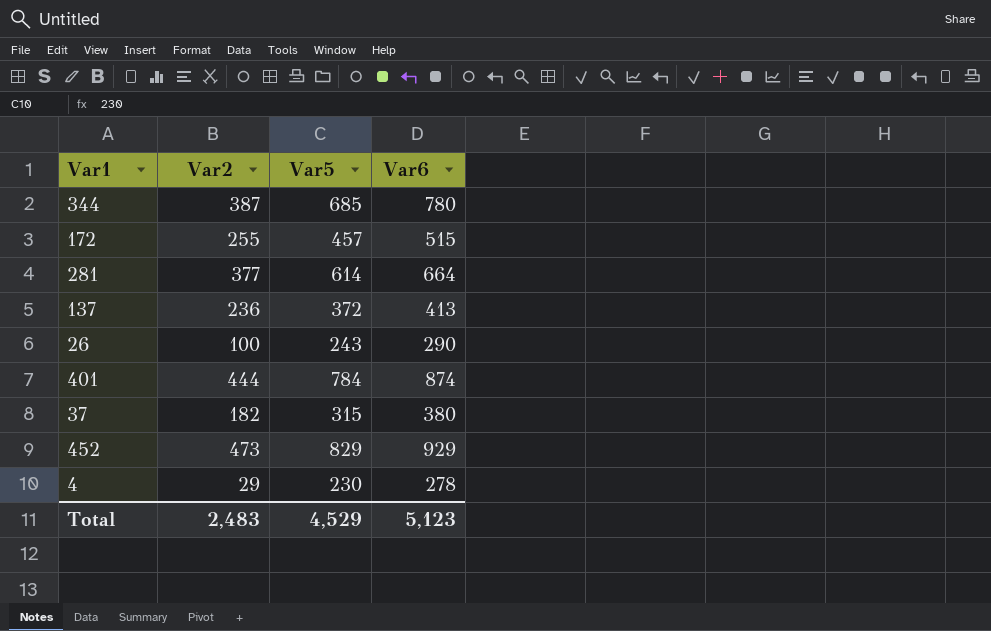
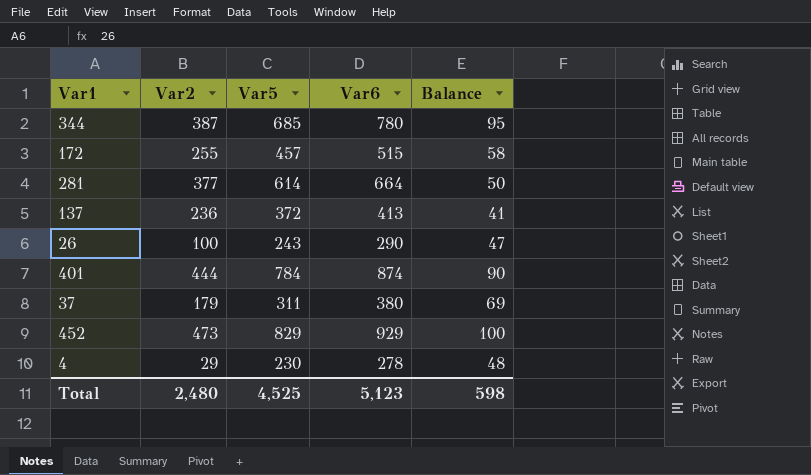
column Balance | formula: none -> [Var6] - [Var5]
37 | Var2: 182 -> 179
37 | Var5: 315 -> 311
Total | Var2: 2,483 -> 2,480
Total | Var5: 4,529 -> 4,525

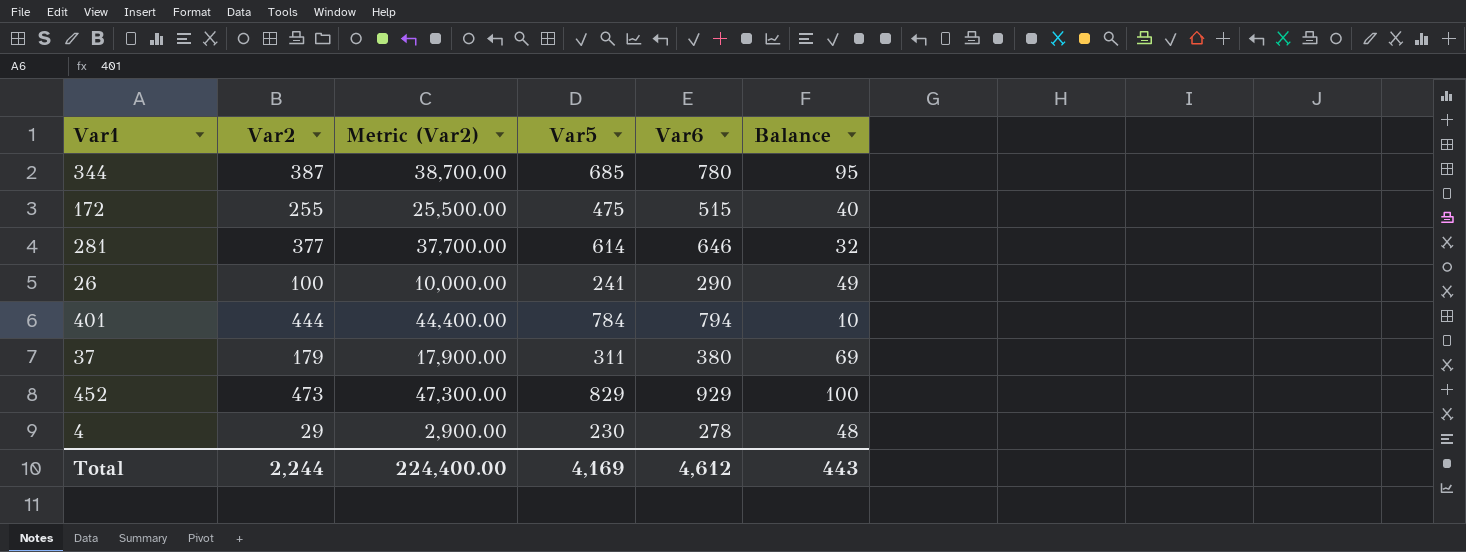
column Metric (Var2) | formula: none -> [Var2] * 100
row 137: 236 | 372 | 413 | 41 -> none
172 | Var5: 457 -> 475
172 | Balance: 58 -> 40
281 | Var6: 664 -> 646
281 | Balance: 50 -> 32
26 | Var5: 243 -> 241
26 | Balance: 47 -> 49
401 | Var6: 874 -> 794
401 | Balance: 90 -> 10
Total | Var2: 2,480 -> 2,244
Total | Var5: 4,525 -> 4,169
Total | Var6: 5,123 -> 4,612
Total | Balance: 598 -> 443

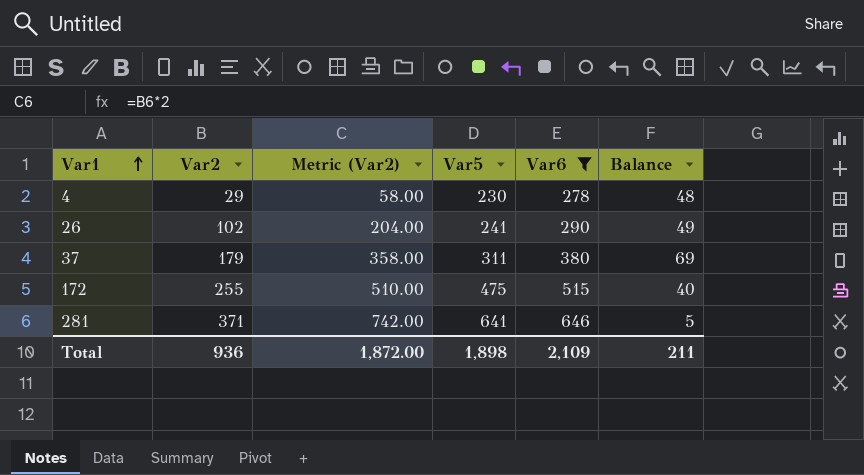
filter: none -> Var6 <= 646
row order: none -> Var1 ascending
column Metric (Var2) | formula: [Var2] * 100 -> [Var2] * 2
26 | Var2: 100 -> 102
281 | Var2: 377 -> 371
281 | Var5: 614 -> 641
281 | Balance: 32 -> 5
Total | Var2: 2,244 -> 936
Total | Metric (Var2): 224,400.00 -> 1,872.00
Total | Var5: 4,169 -> 1,898
Total | Var6: 4,612 -> 2,109
Total | Balance: 443 -> 211

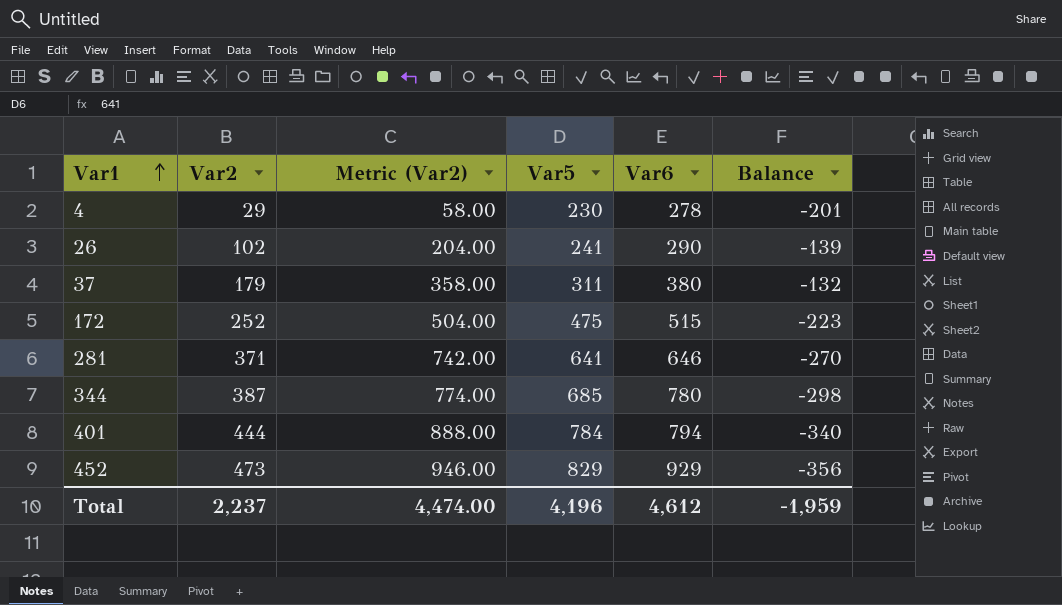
filter: Var6 <= 646 -> none
column Balance | formula: [Var6] - [Var5] -> [Var2] - [Var5]
172 | Var2: 255 -> 252
172 | Metric (Var2): 510.00 -> 504.00
Total | Var2: 936 -> 2,237
Total | Metric (Var2): 1,872.00 -> 4,474.00
Total | Var5: 1,898 -> 4,196
Total | Var6: 2,109 -> 4,612
Total | Balance: 211 -> -1,959

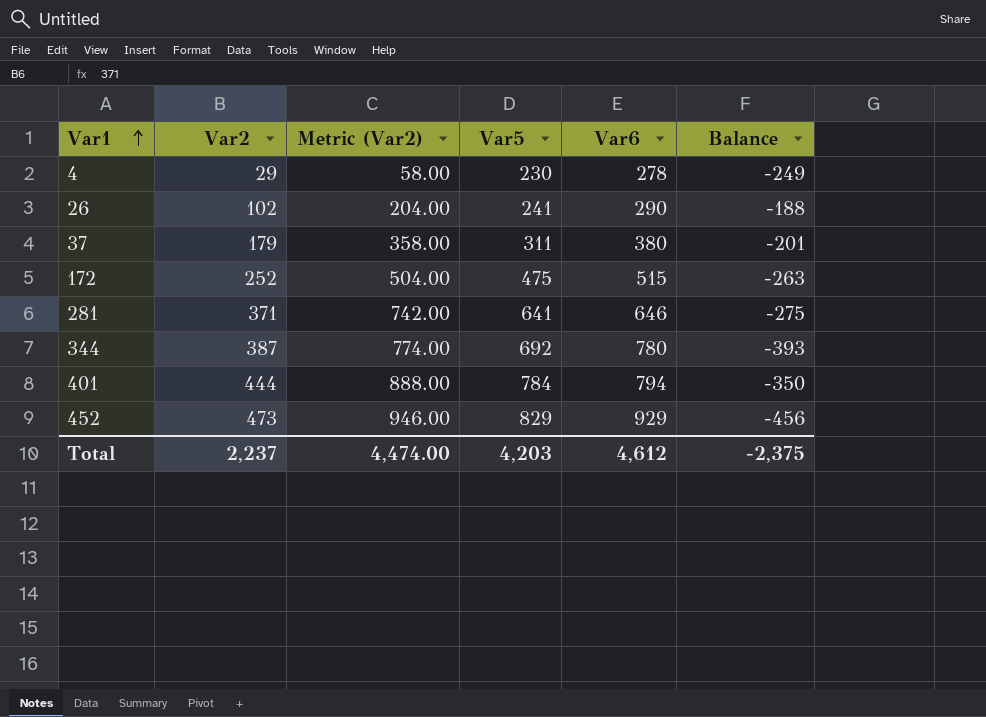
column Balance | formula: [Var2] - [Var5] -> [Var2] - [Var6]
344 | Var5: 685 -> 692
Total | Var5: 4,196 -> 4,203
Total | Balance: -1,959 -> -2,375

